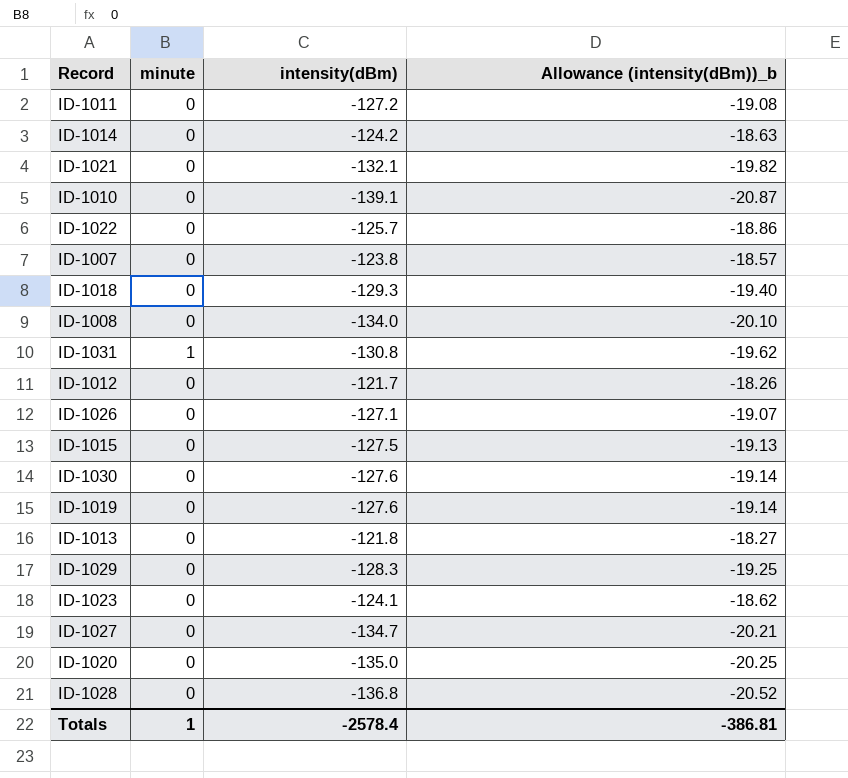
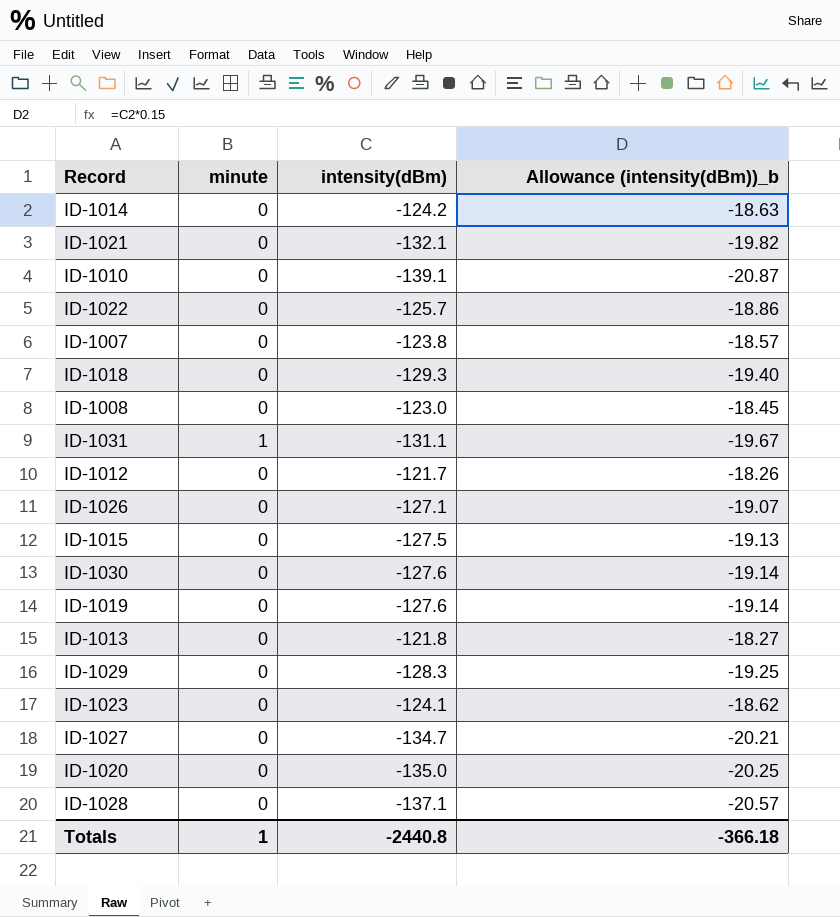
row ID-1011: 0 | -127.2 | -19.08 -> none
ID-1008 | intensity(dBm): -134.0 -> -123.0
ID-1008 | Allowance (intensity(dBm))_b: -20.10 -> -18.45
ID-1031 | intensity(dBm): -130.8 -> -131.1
ID-1031 | Allowance (intensity(dBm))_b: -19.62 -> -19.67
ID-1028 | intensity(dBm): -136.8 -> -137.1
ID-1028 | Allowance (intensity(dBm))_b: -20.52 -> -20.57
Totals | intensity(dBm): -2578.4 -> -2440.8
Totals | Allowance (intensity(dBm))_b: -386.81 -> -366.18

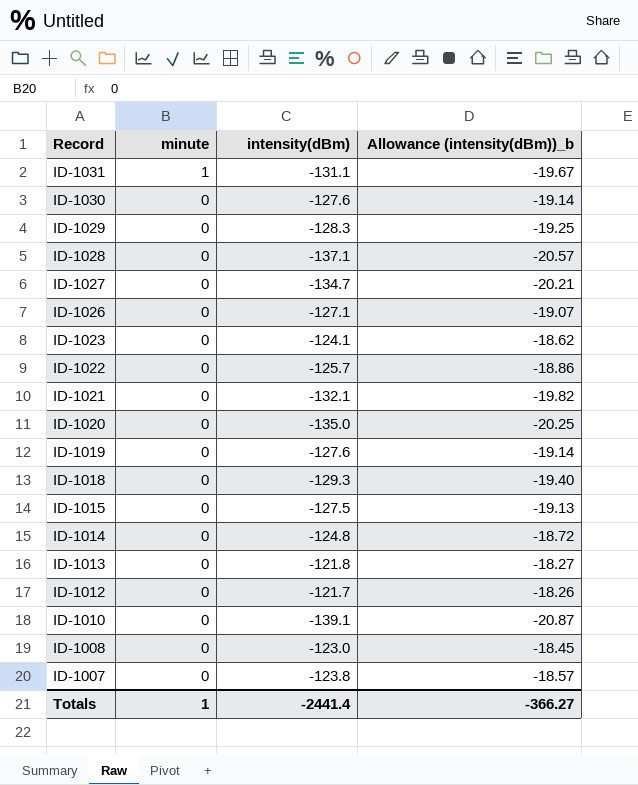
row order: none -> Record descending
ID-1014 | intensity(dBm): -124.2 -> -124.8
ID-1014 | Allowance (intensity(dBm))_b: -18.63 -> -18.72
Totals | intensity(dBm): -2440.8 -> -2441.4
Totals | Allowance (intensity(dBm))_b: -366.18 -> -366.27

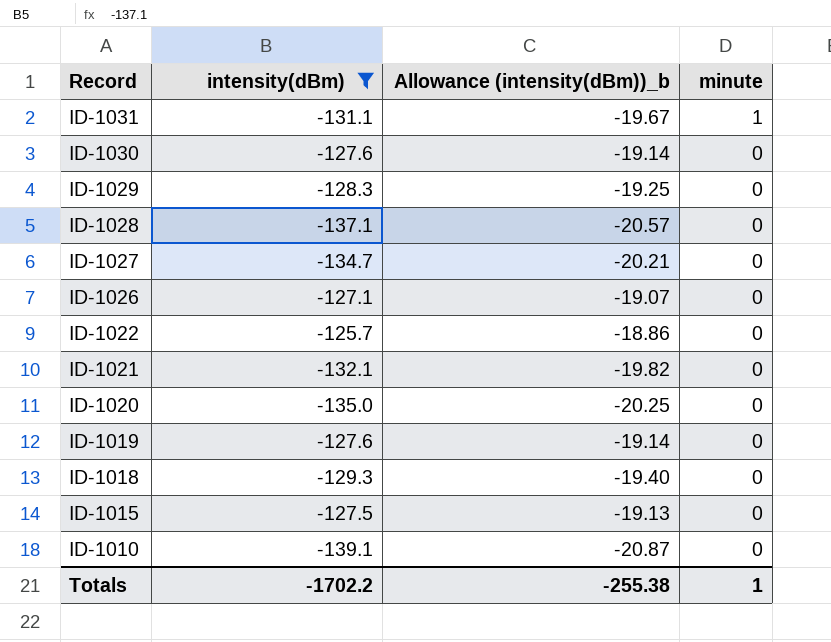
filter: none -> intensity(dBm) <= -125.7
column minute | position: 2 -> 4
Totals | intensity(dBm): -2441.4 -> -1702.2
Totals | Allowance (intensity(dBm))_b: -366.27 -> -255.38

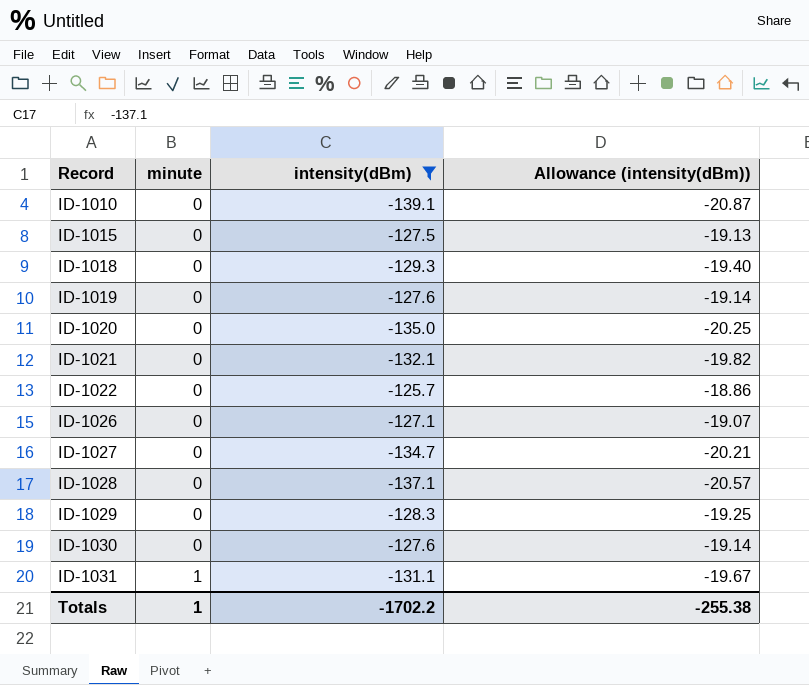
row order: Record descending -> Record ascending
column minute | position: 4 -> 2
column name: Allowance (intensity(dBm))_b -> Allowance (intensity(dBm))

